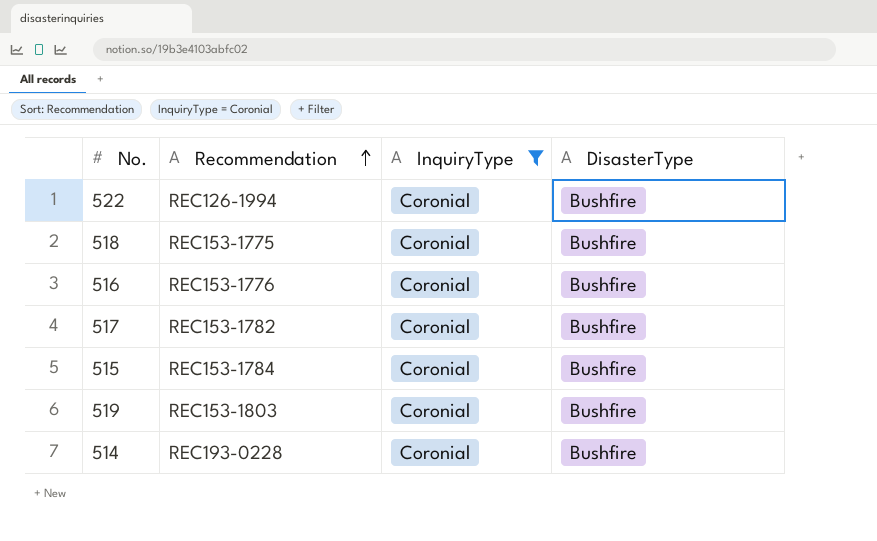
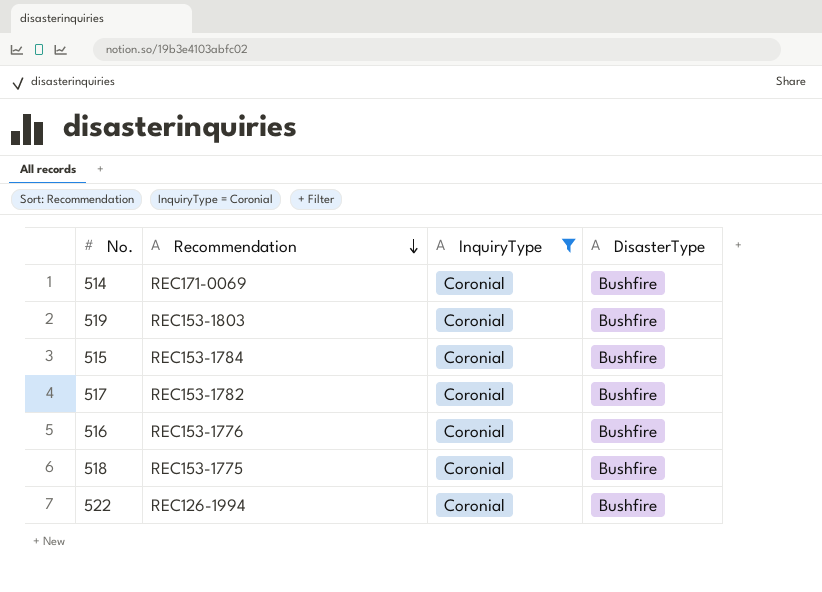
row order: Recommendation ascending -> Recommendation descending
514 | Recommendation: REC193-0228 -> REC171-0069

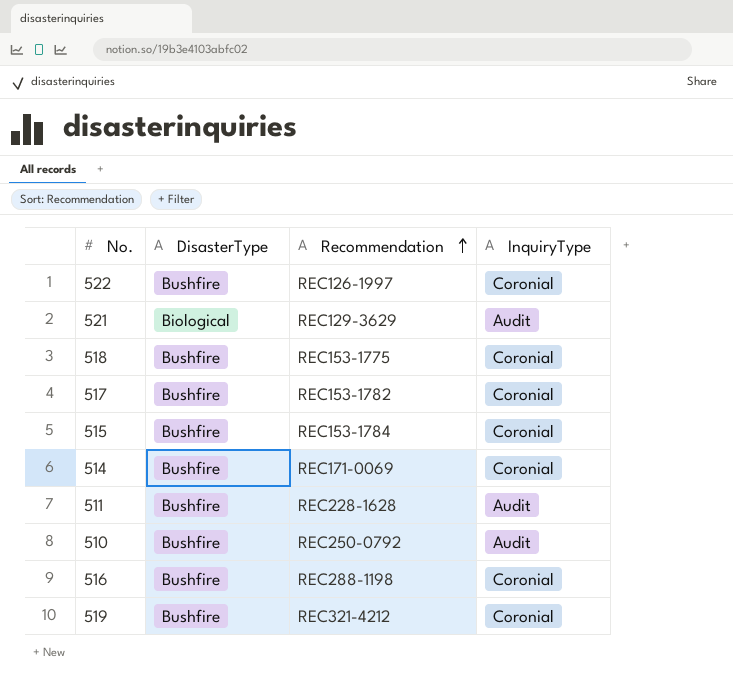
filter: InquiryType = Coronial -> none
row order: Recommendation descending -> Recommendation ascending
column DisasterType | position: 4 -> 2
522 | Recommendation: REC126-1994 -> REC126-1997
516 | Recommendation: REC153-1776 -> REC288-1198
519 | Recommendation: REC153-1803 -> REC321-4212

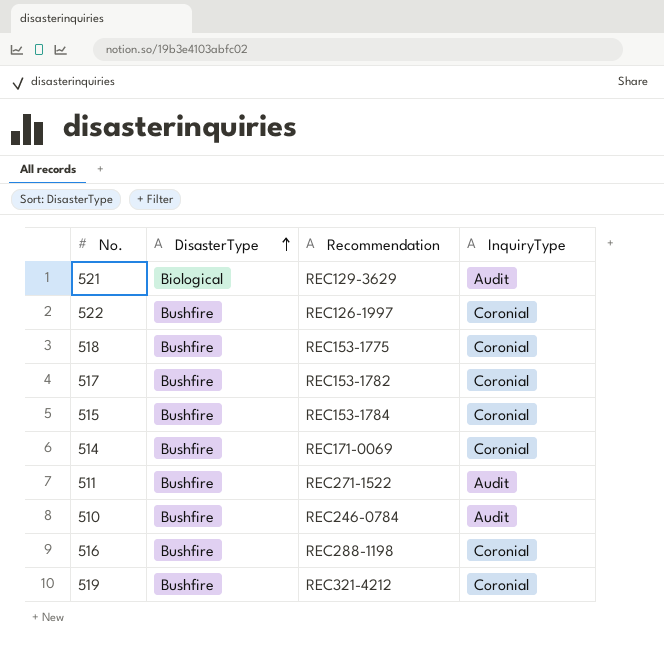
row order: Recommendation ascending -> DisasterType ascending
511 | Recommendation: REC228-1628 -> REC271-1522
510 | Recommendation: REC250-0792 -> REC246-0784

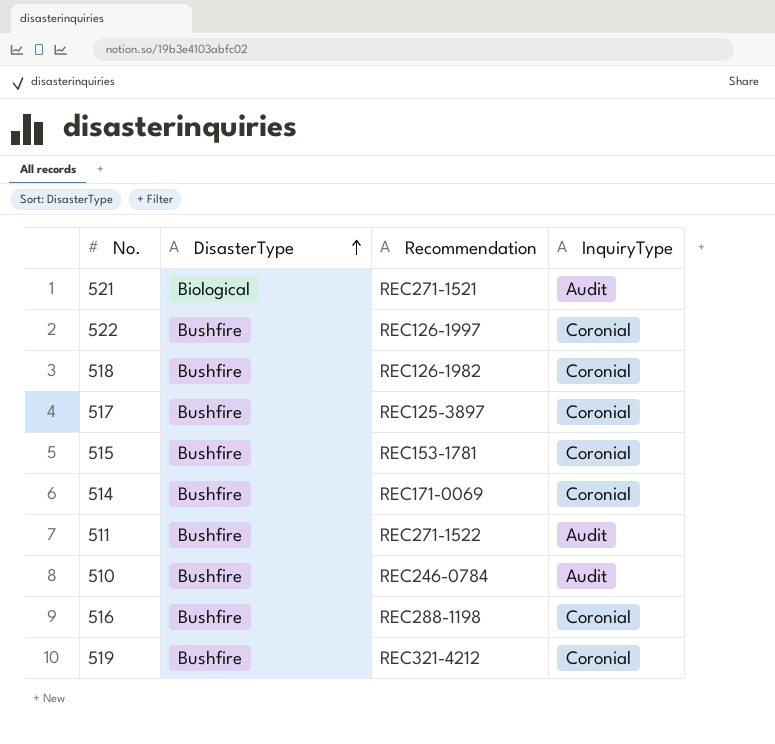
521 | Recommendation: REC129-3629 -> REC271-1521
518 | Recommendation: REC153-1775 -> REC126-1982
517 | Recommendation: REC153-1782 -> REC125-3897
515 | Recommendation: REC153-1784 -> REC153-1781

